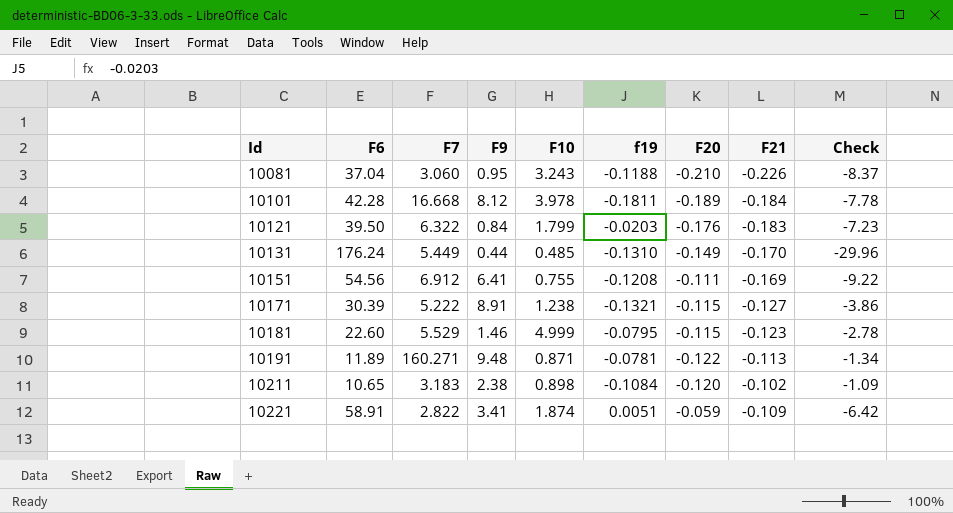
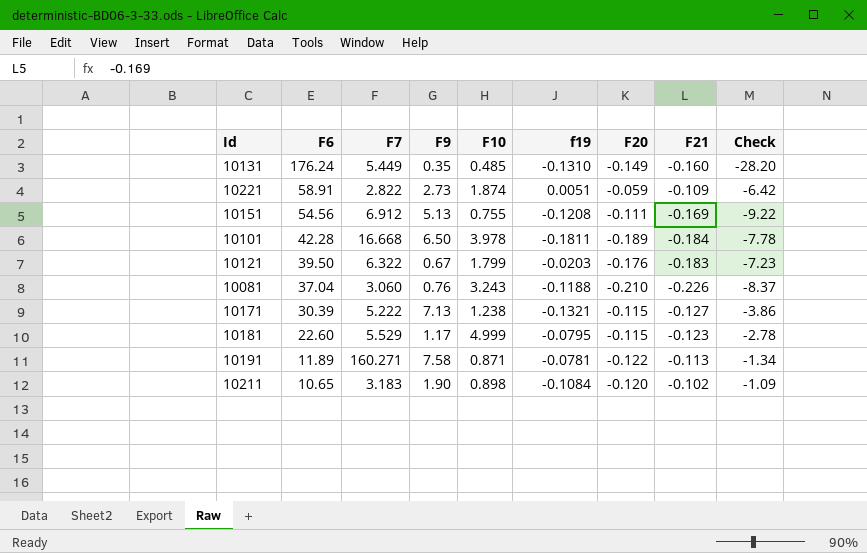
row order: Id ascending -> F6 descending
10131 | F9: 0.44 -> 0.35
10131 | F21: -0.170 -> -0.160
10131 | Check: -29.96 -> -28.20
10221 | F9: 3.41 -> 2.73
10151 | F9: 6.41 -> 5.13
10101 | F9: 8.12 -> 6.50
10121 | F9: 0.84 -> 0.67
10081 | F9: 0.95 -> 0.76
10171 | F9: 8.91 -> 7.13
10181 | F9: 1.46 -> 1.17
10191 | F9: 9.48 -> 7.58
10211 | F9: 2.38 -> 1.90

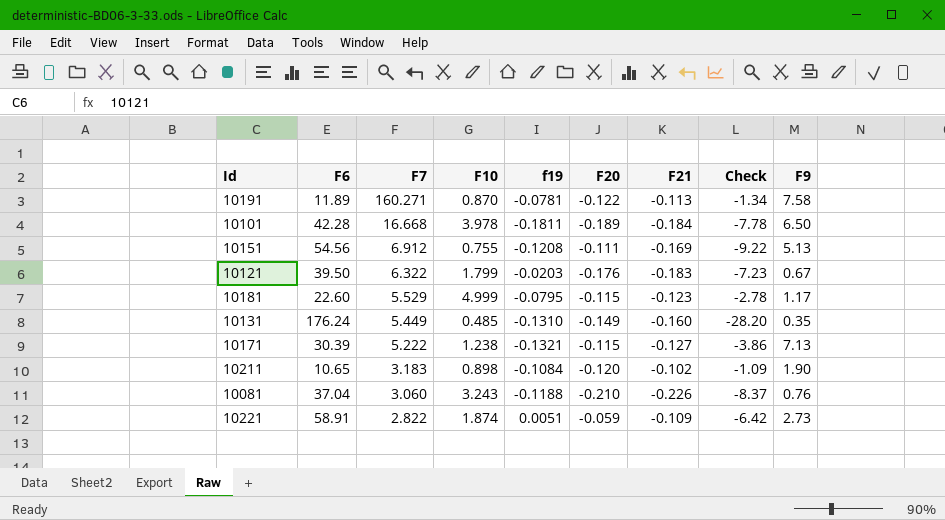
row order: F6 descending -> F7 descending
column F9 | position: 4 -> 9
10191 | F10: 0.871 -> 0.870

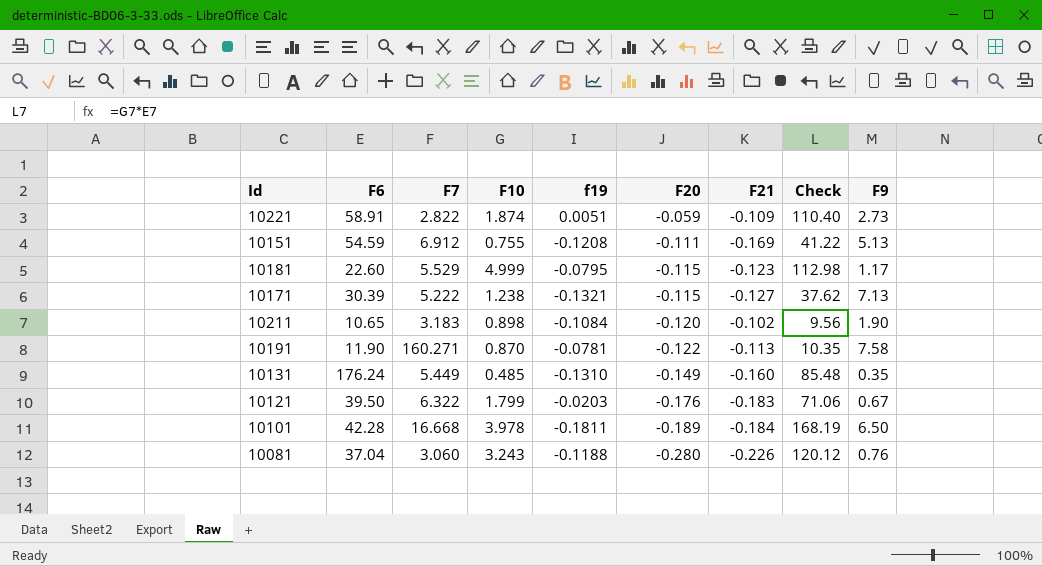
row order: F7 descending -> F20 descending
column Check | formula: [F6] * [F21] -> [F6] * [F10]
10151 | F6: 54.56 -> 54.59
10191 | F6: 11.89 -> 11.90
10081 | F20: -0.210 -> -0.280

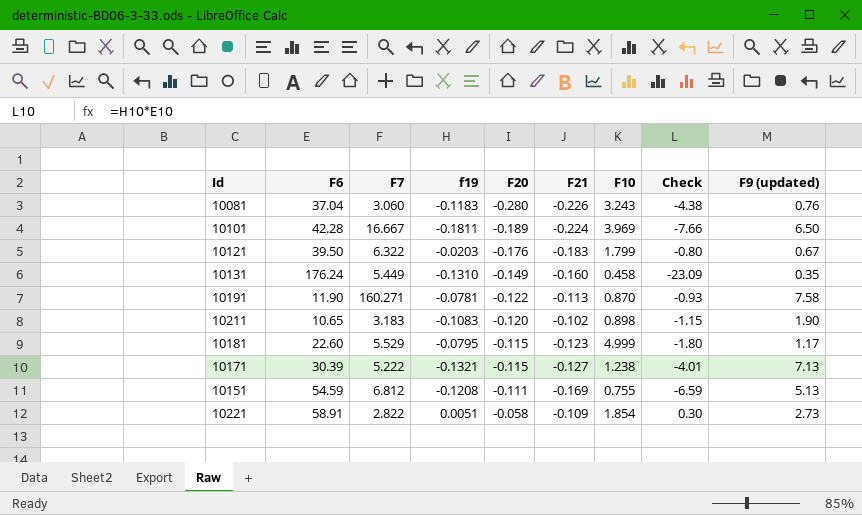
row order: F20 descending -> F20 ascending
column F10 | position: 4 -> 7
column Check | formula: [F6] * [F10] -> [F6] * [f19]
column name: F9 -> F9 (updated)
10081 | f19: -0.1188 -> -0.1183
10101 | F7: 16.668 -> 16.667
10101 | F21: -0.184 -> -0.224
10101 | F10: 3.978 -> 3.969
10131 | F10: 0.485 -> 0.458
10211 | f19: -0.1084 -> -0.1083
10151 | F7: 6.912 -> 6.812
10221 | F20: -0.059 -> -0.058
10221 | F10: 1.874 -> 1.854

